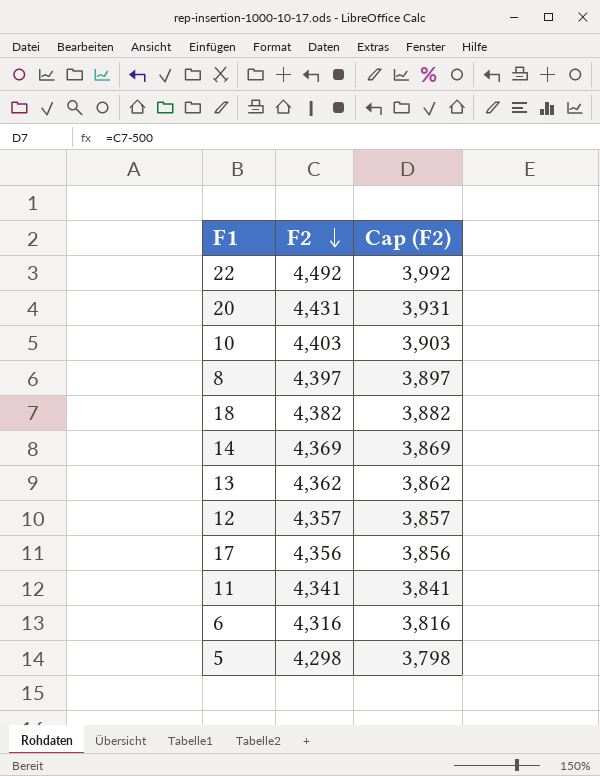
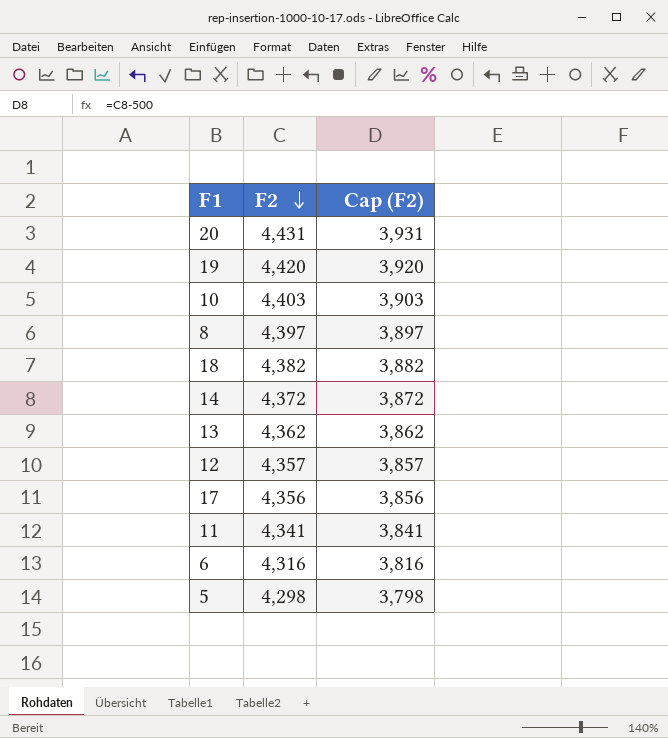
row 22: 4,492 | 3,992 -> none
row 19: none -> 4,420 | 3,920
14 | F2: 4,369 -> 4,372
14 | Cap (F2): 3,869 -> 3,872

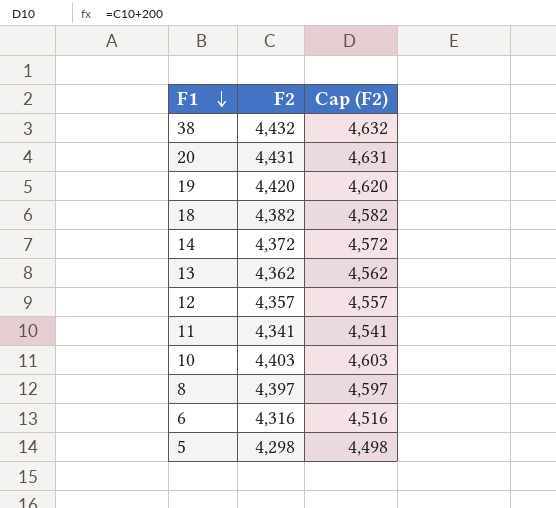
row order: F2 descending -> F1 descending
column Cap (F2) | formula: [F2] - 500 -> [F2] + 200
row 17: 4,356 | 3,856 -> none
row 38: none -> 4,432 | 4,632

